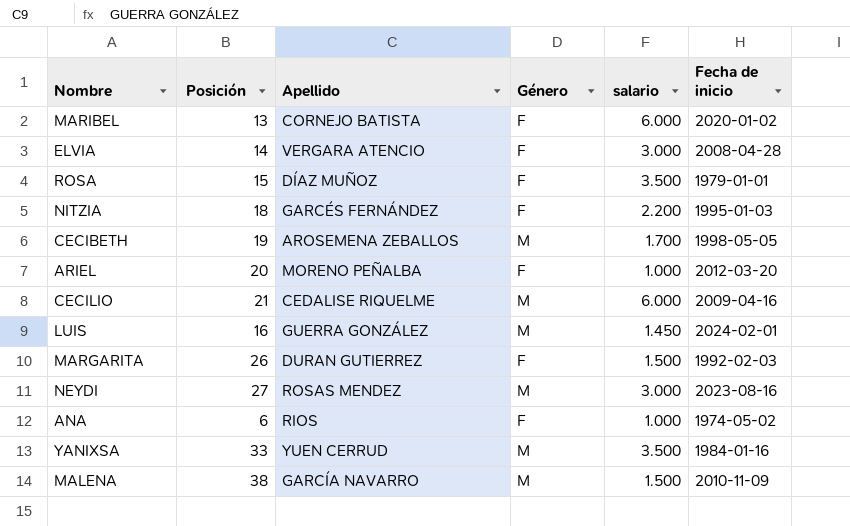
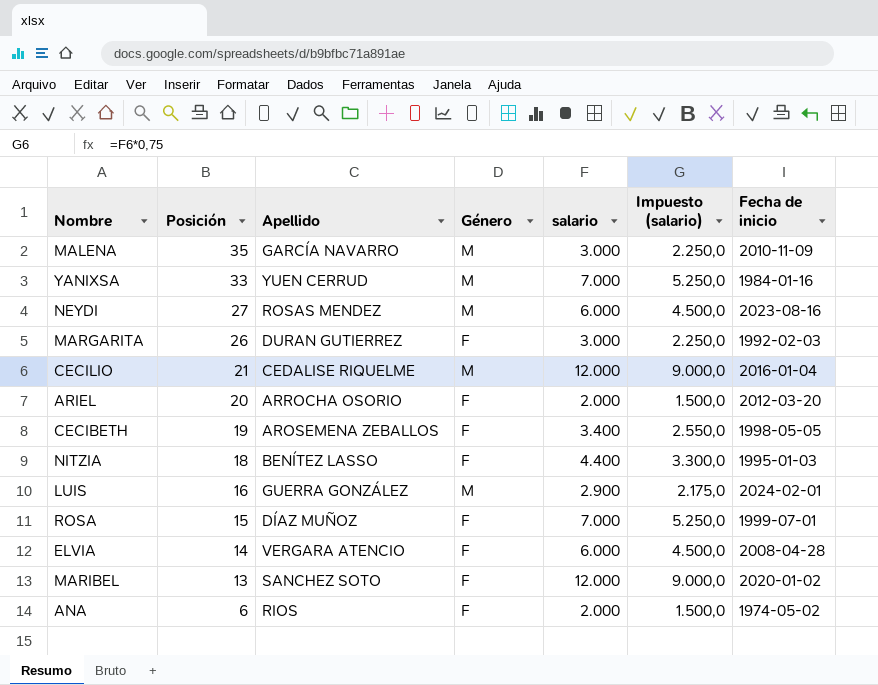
row order: none -> Posición descending
column Impuesto (salario) | formula: none -> [salario] * 0,75
MALENA | Posición: 38 -> 35
MALENA | salario: 1.500 -> 3.000
YANIXSA | salario: 3.500 -> 7.000
NEYDI | salario: 3.000 -> 6.000
MARGARITA | salario: 1.500 -> 3.000
CECILIO | salario: 6.000 -> 12.000
CECILIO | Fecha de inicio: 2009-04-16 -> 2016-01-04
ARIEL | Apellido: MORENO PEÑALBA -> ARROCHA OSORIO
ARIEL | salario: 1.000 -> 2.000
CECIBETH | Género: M -> F
CECIBETH | salario: 1.700 -> 3.400
NITZIA | Apellido: GARCÉS FERNÁNDEZ -> BENÍTEZ LASSO
NITZIA | salario: 2.200 -> 4.400
LUIS | salario: 1.450 -> 2.900
ROSA | salario: 3.500 -> 7.000
ROSA | Fecha de inicio: 1979-01-01 -> 1999-07-01
ELVIA | salario: 3.000 -> 6.000
MARIBEL | Apellido: CORNEJO BATISTA -> SANCHEZ SOTO
MARIBEL | salario: 6.000 -> 12.000
ANA | salario: 1.000 -> 2.000

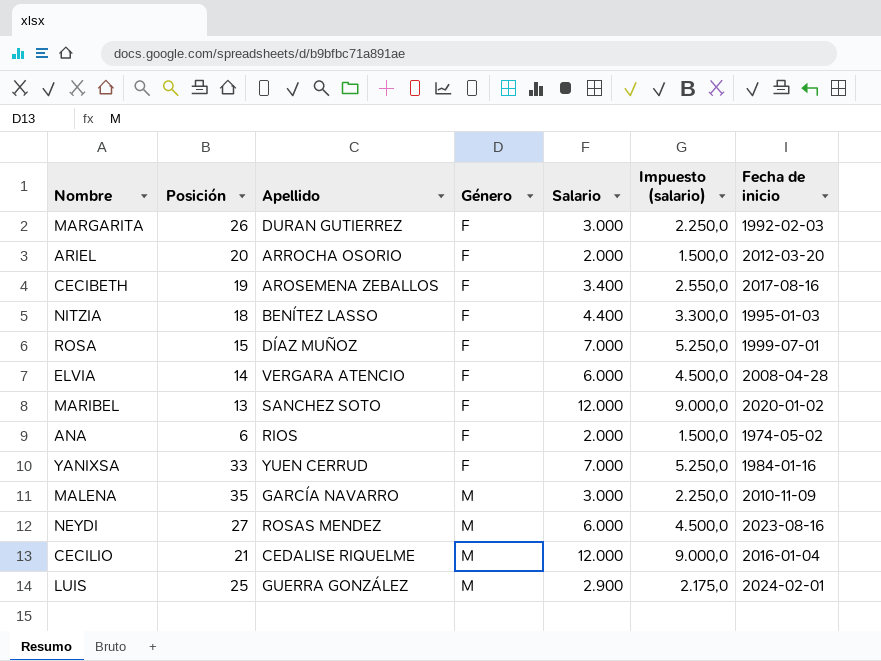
row order: Posición descending -> Género ascending
column name: salario -> Salario
CECIBETH | Fecha de inicio: 1998-05-05 -> 2017-08-16
YANIXSA | Género: M -> F
LUIS | Posición: 16 -> 25

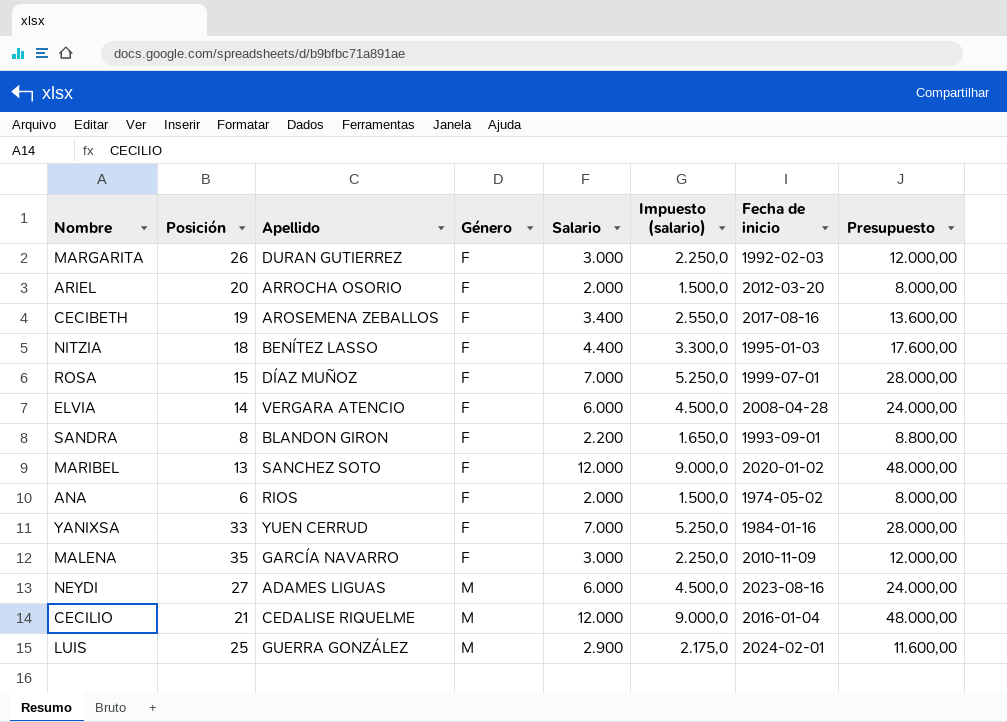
column Presupuesto | formula: none -> [Salario] * 4
row SANDRA: none -> 8 | BLANDON GIRON | F | 2.200 | 1.650,0 | 1993-09-01 | 8.800,00
MALENA | Género: M -> F
NEYDI | Apellido: ROSAS MENDEZ -> ADAMES LIGUAS

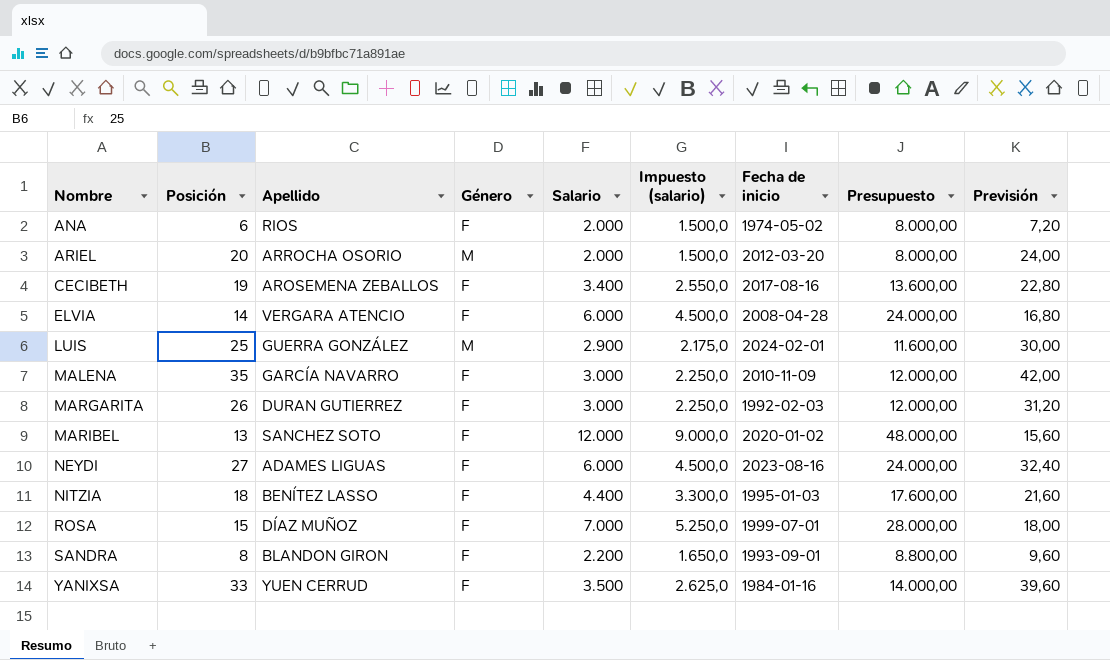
row order: Género ascending -> Nombre ascending
column Previsión | formula: none -> [Posición] * 1,2
row CECILIO: 21 | CEDALISE RIQUELME | M | 12.000 | 9.000,0 | 2016-01-04 | 48.000,00 -> none
ARIEL | Género: F -> M
NEYDI | Género: M -> F
YANIXSA | Salario: 7.000 -> 3.500
YANIXSA | Impuesto (salario): 5.250,0 -> 2.625,0
YANIXSA | Presupuesto: 28.000,00 -> 14.000,00

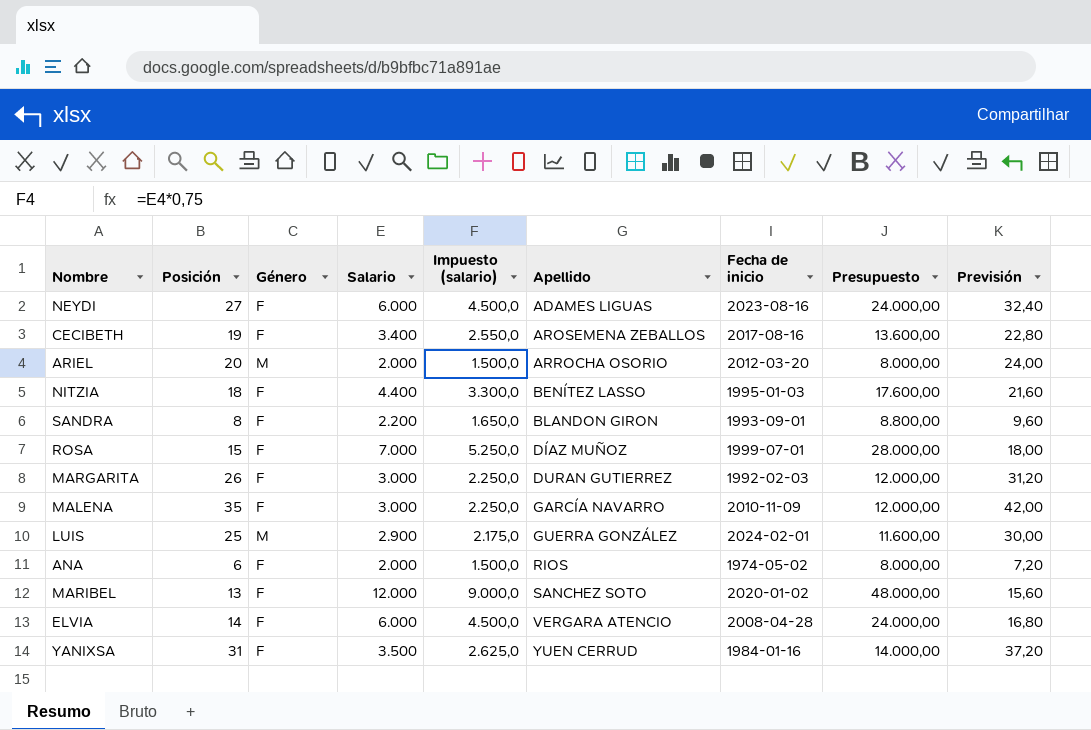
row order: Nombre ascending -> Apellido ascending
column Apellido | position: 3 -> 6
YANIXSA | Posición: 33 -> 31
YANIXSA | Previsión: 39,60 -> 37,20

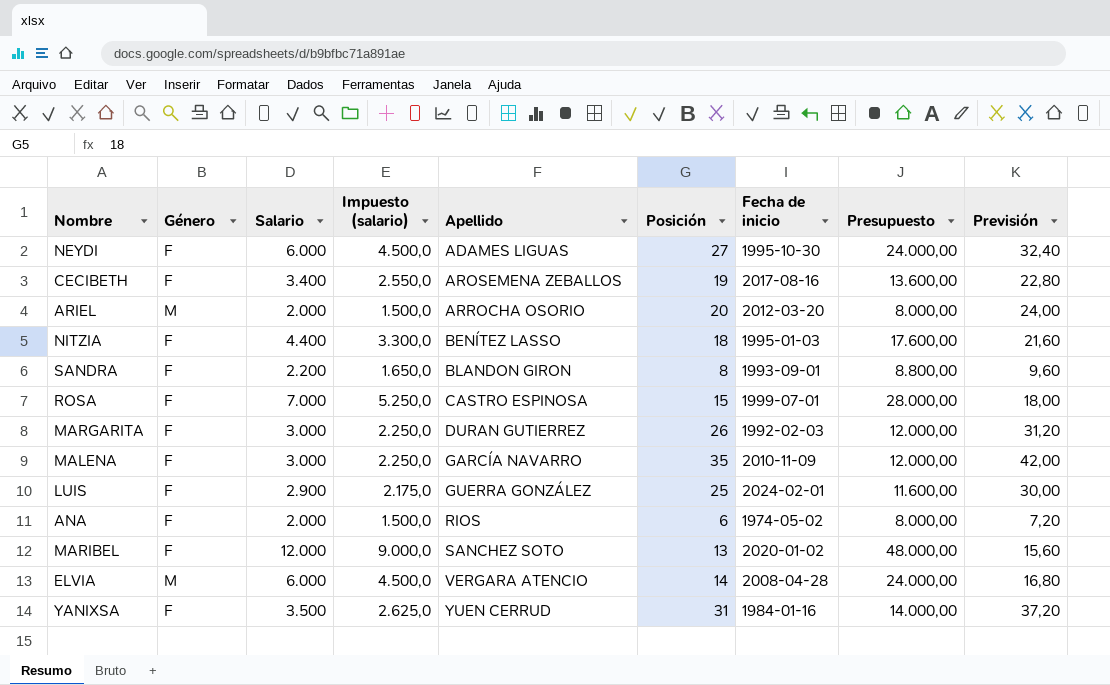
column Posición | position: 2 -> 6
NEYDI | Fecha de inicio: 2023-08-16 -> 1995-10-30
ROSA | Apellido: DÍAZ MUÑOZ -> CASTRO ESPINOSA
LUIS | Género: M -> F
ELVIA | Género: F -> M

